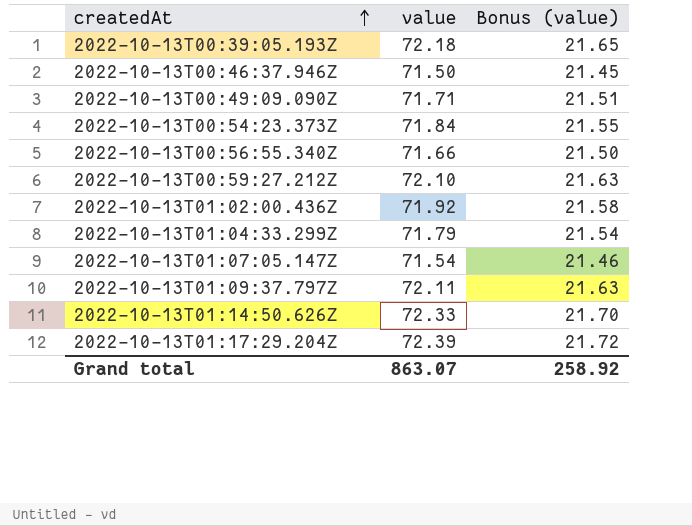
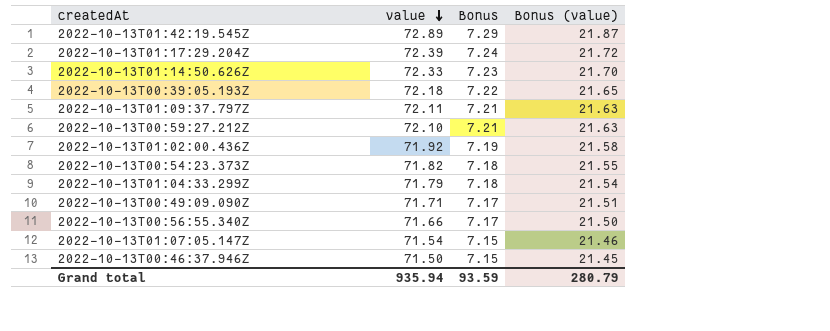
row order: createdAt ascending -> value descending
column Bonus | formula: none -> [value] * 0.1
row 2022-10-13T01:42:19.545Z: none -> 72.89 | 7.29 | 21.87
2022-10-13T00:54:23.373Z | value: 71.84 -> 71.82
Grand total | value: 863.07 -> 935.94
Grand total | Bonus (value): 258.92 -> 280.79

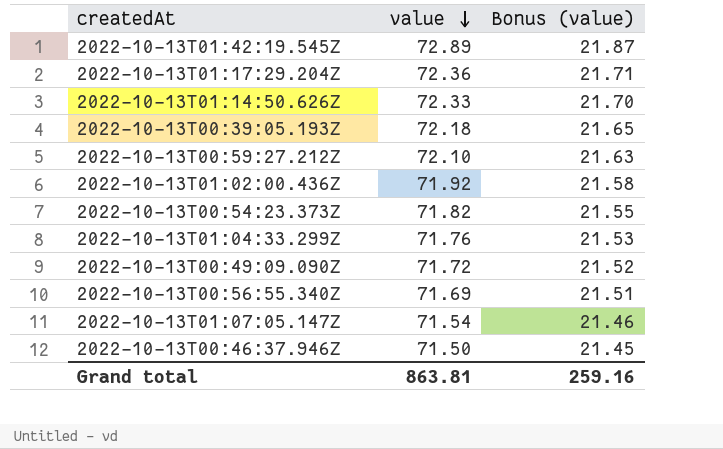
column Bonus | formula: [value] * 0.1 -> none
row 2022-10-13T01:09:37.797Z: 72.11 | 7.21 | 21.63 -> none
2022-10-13T01:17:29.204Z | value: 72.39 -> 72.36
2022-10-13T01:17:29.204Z | Bonus (value): 21.72 -> 21.71
2022-10-13T01:04:33.299Z | value: 71.79 -> 71.76
2022-10-13T01:04:33.299Z | Bonus (value): 21.54 -> 21.53
2022-10-13T00:49:09.090Z | value: 71.71 -> 71.72
2022-10-13T00:49:09.090Z | Bonus (value): 21.51 -> 21.52
2022-10-13T00:56:55.340Z | value: 71.66 -> 71.69
2022-10-13T00:56:55.340Z | Bonus (value): 21.50 -> 21.51
Grand total | value: 935.94 -> 863.81
Grand total | Bonus (value): 280.79 -> 259.16

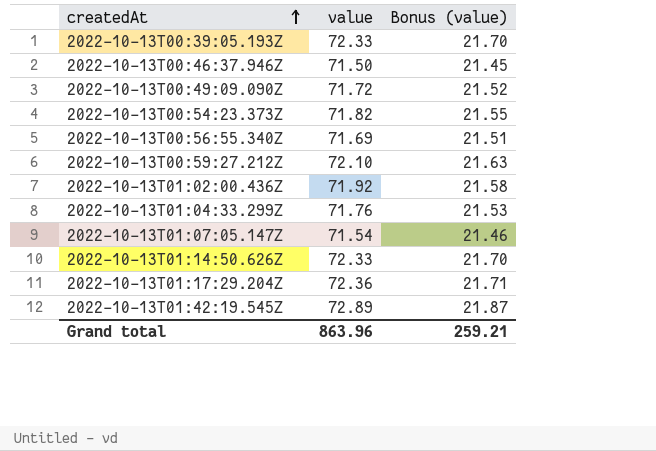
row order: value descending -> createdAt ascending
2022-10-13T00:39:05.193Z | value: 72.18 -> 72.33
2022-10-13T00:39:05.193Z | Bonus (value): 21.65 -> 21.70
Grand total | value: 863.81 -> 863.96
Grand total | Bonus (value): 259.16 -> 259.21

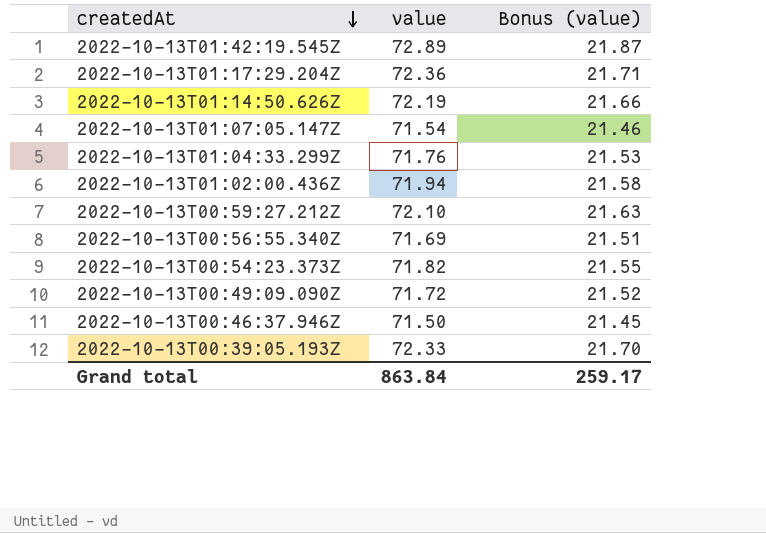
row order: createdAt ascending -> createdAt descending
2022-10-13T01:14:50.626Z | value: 72.33 -> 72.19
2022-10-13T01:14:50.626Z | Bonus (value): 21.70 -> 21.66
2022-10-13T01:02:00.436Z | value: 71.92 -> 71.94
Grand total | value: 863.96 -> 863.84
Grand total | Bonus (value): 259.21 -> 259.17

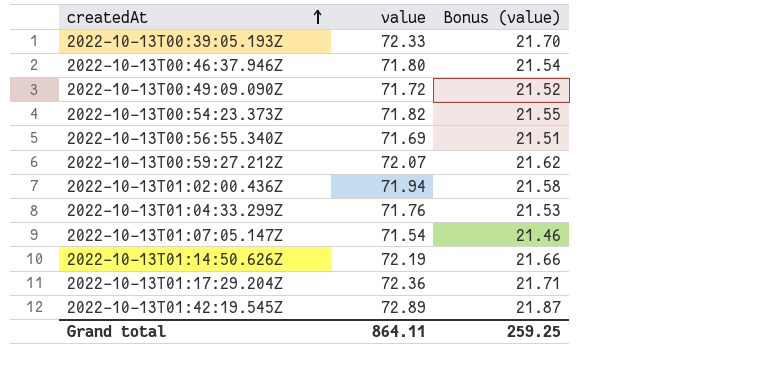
row order: createdAt descending -> createdAt ascending
2022-10-13T00:46:37.946Z | value: 71.50 -> 71.80
2022-10-13T00:46:37.946Z | Bonus (value): 21.45 -> 21.54
2022-10-13T00:59:27.212Z | value: 72.10 -> 72.07
2022-10-13T00:59:27.212Z | Bonus (value): 21.63 -> 21.62
Grand total | value: 863.84 -> 864.11
Grand total | Bonus (value): 259.17 -> 259.25

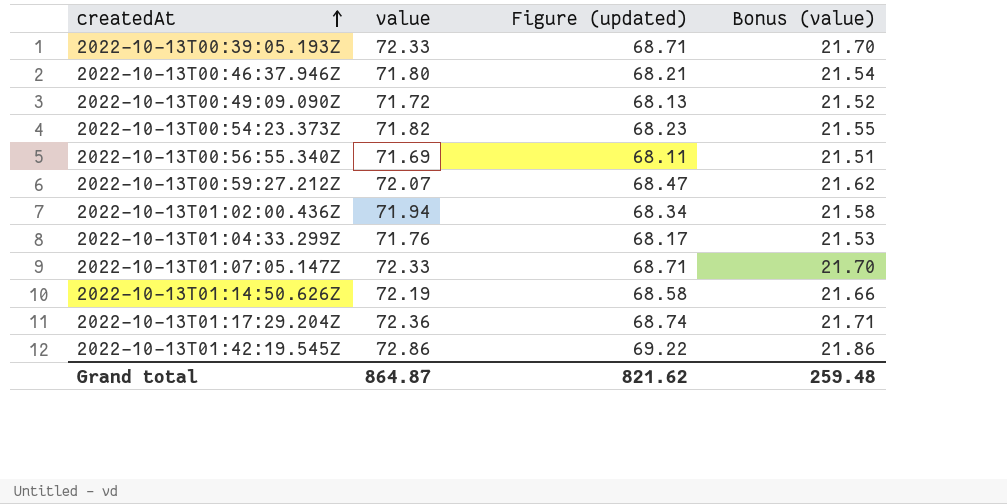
column Figure (updated) | formula: none -> [value] * 0.95
2022-10-13T01:07:05.147Z | value: 71.54 -> 72.33
2022-10-13T01:07:05.147Z | Bonus (value): 21.46 -> 21.70
2022-10-13T01:42:19.545Z | value: 72.89 -> 72.86
2022-10-13T01:42:19.545Z | Bonus (value): 21.87 -> 21.86
Grand total | value: 864.11 -> 864.87
Grand total | Bonus (value): 259.25 -> 259.48

